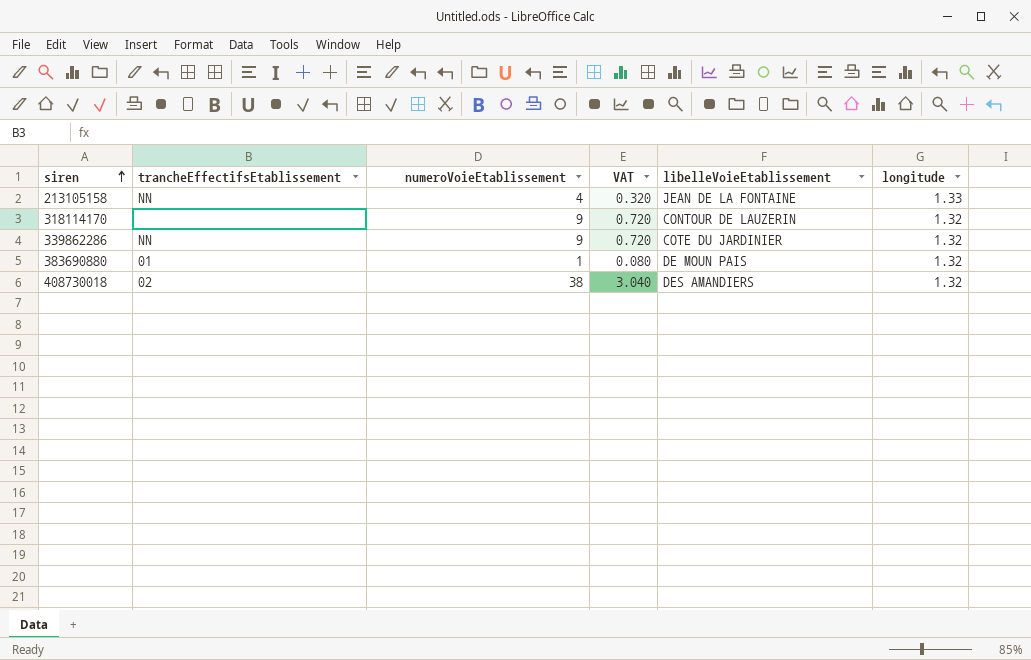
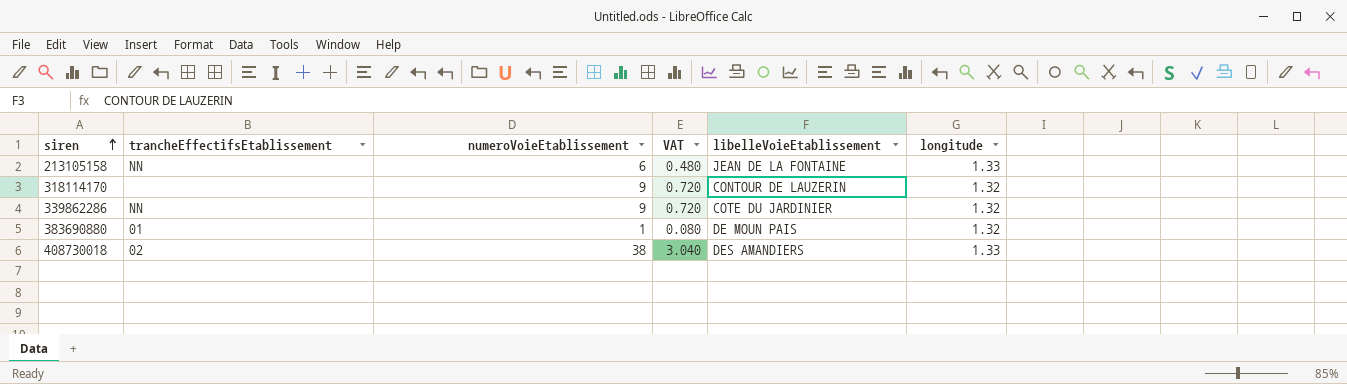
213105158 | numeroVoieEtablissement: 4 -> 6
213105158 | VAT: 0.320 -> 0.480
408730018 | longitude: 1.32 -> 1.33

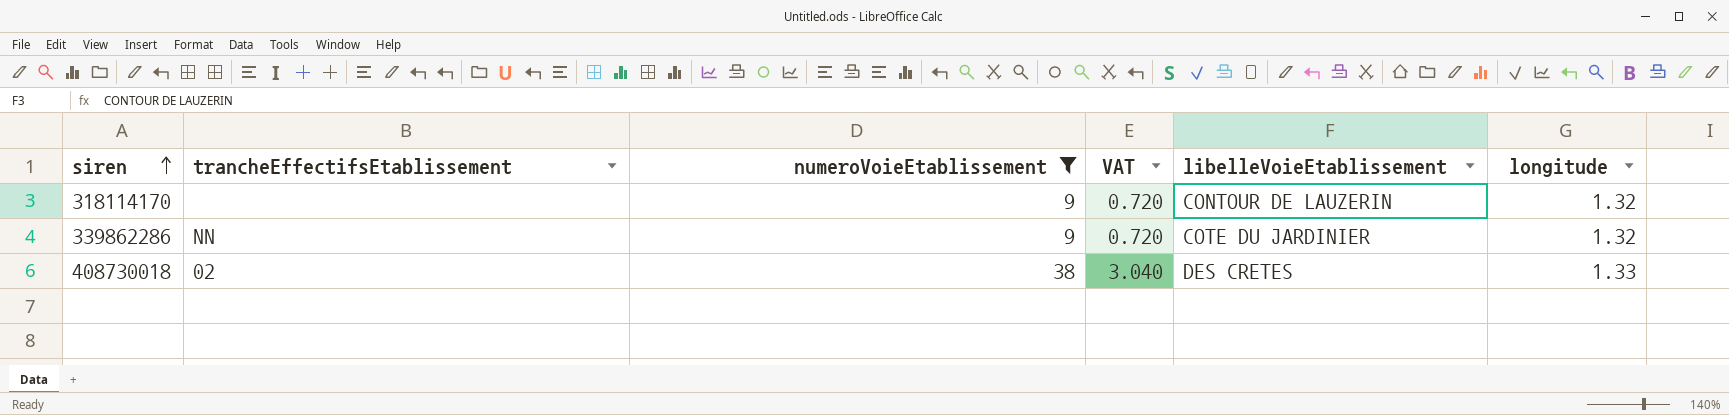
filter: none -> numeroVoieEtablissement >= 9
408730018 | libelleVoieEtablissement: DES AMANDIERS -> DES CRETES

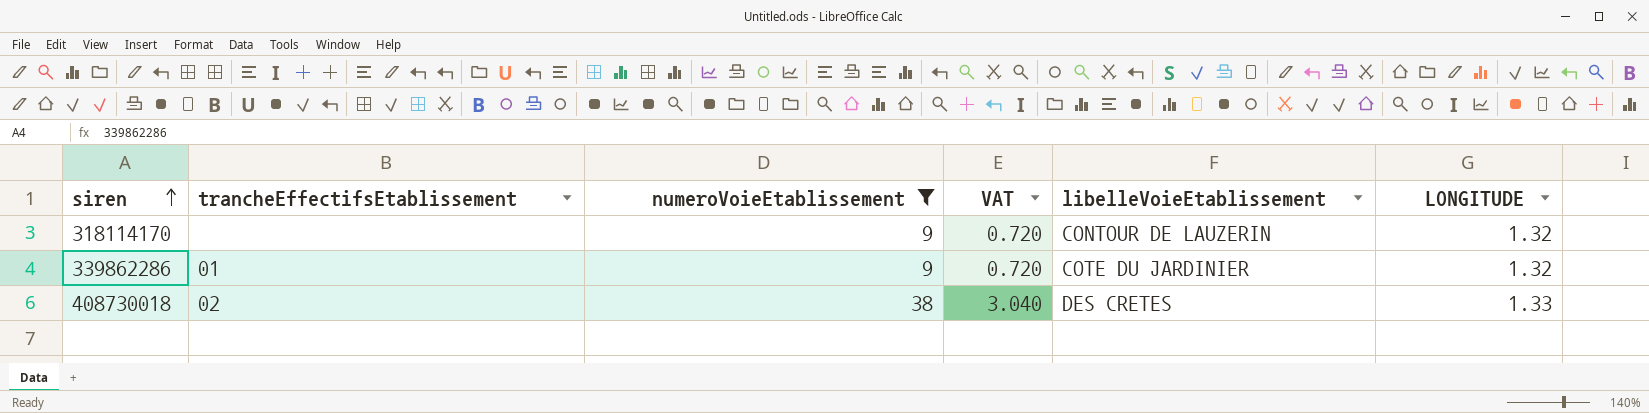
column name: longitude -> LONGITUDE
339862286 | trancheEffectifsEtablissement: NN -> 01

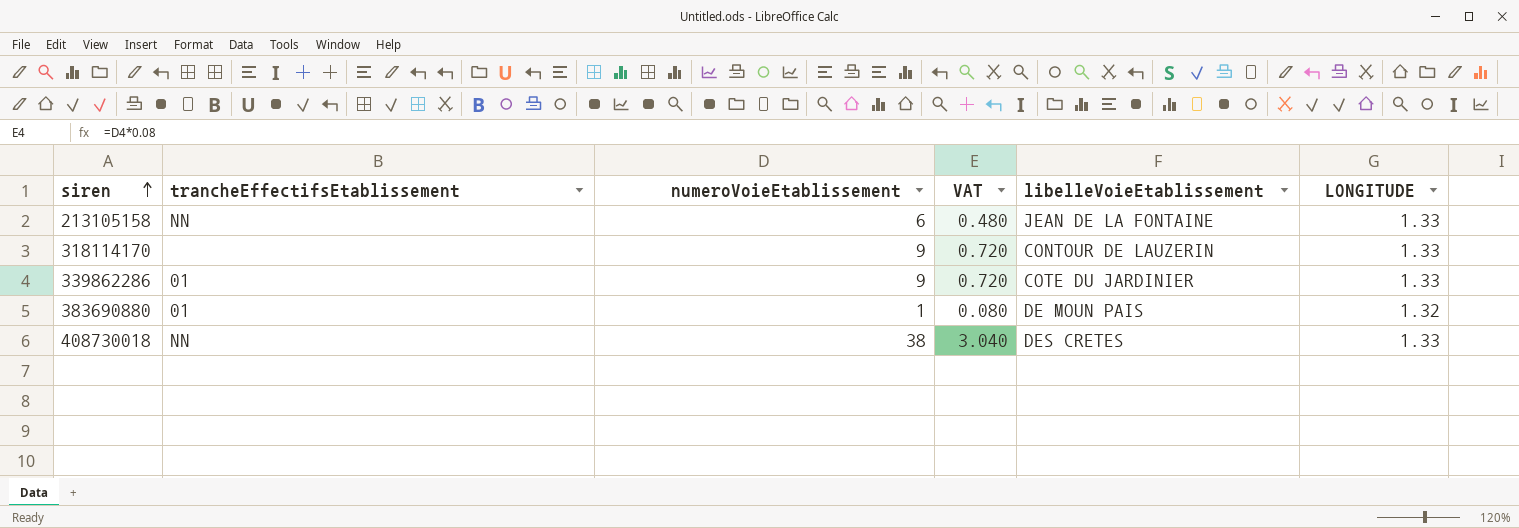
filter: numeroVoieEtablissement >= 9 -> none
318114170 | LONGITUDE: 1.32 -> 1.33
339862286 | LONGITUDE: 1.32 -> 1.33
408730018 | trancheEffectifsEtablissement: 02 -> NN

